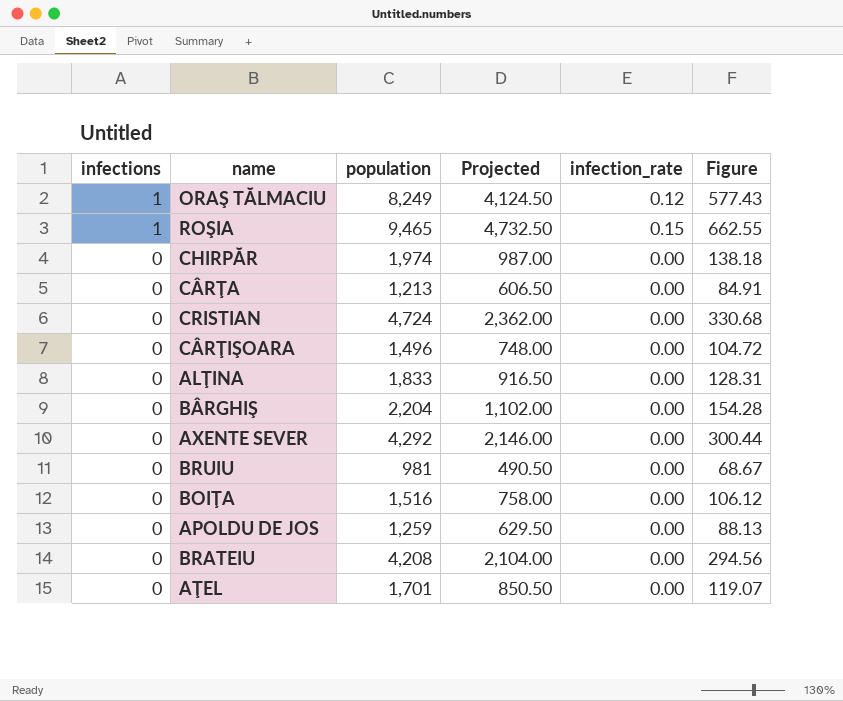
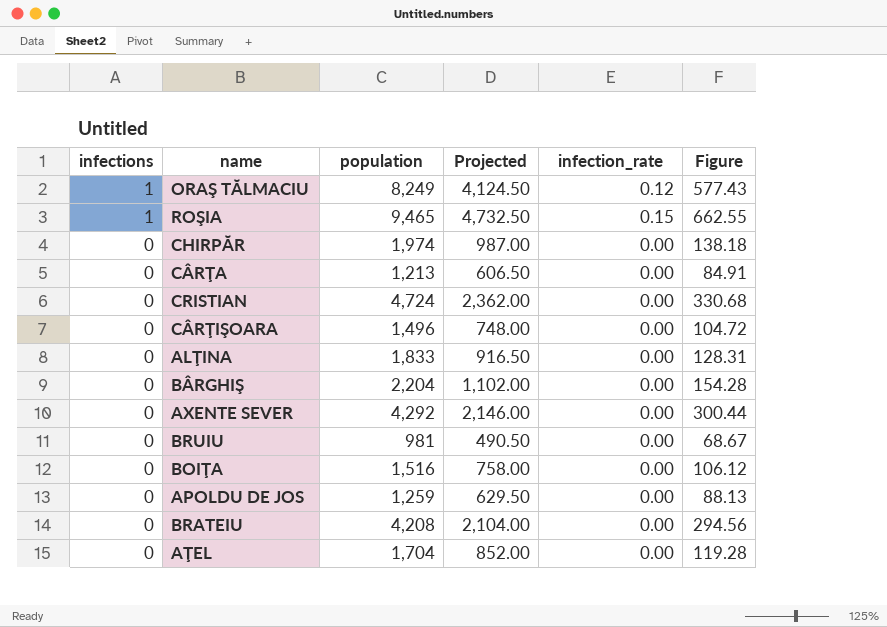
AŢEL | population: 1,701 -> 1,704
AŢEL | Projected: 850.50 -> 852.00
AŢEL | Figure: 119.07 -> 119.28

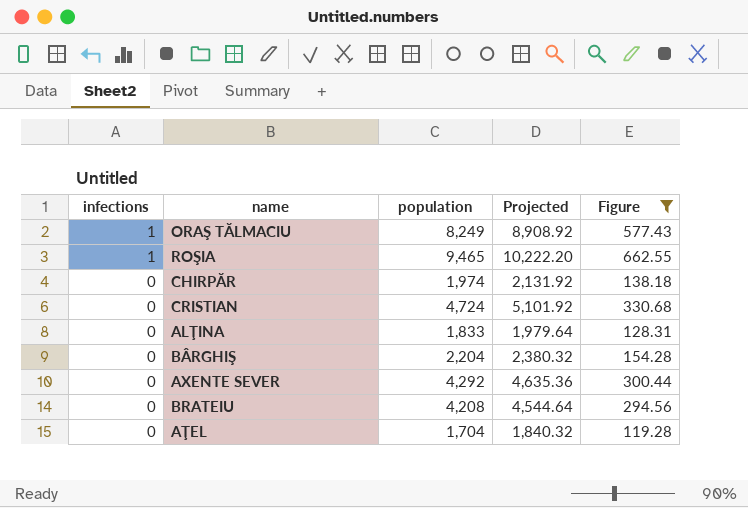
filter: none -> Figure >= 119.28
column infection_rate | position: 5 -> none
column Projected | formula: [population] * 0.5 -> [population] * 1.08

